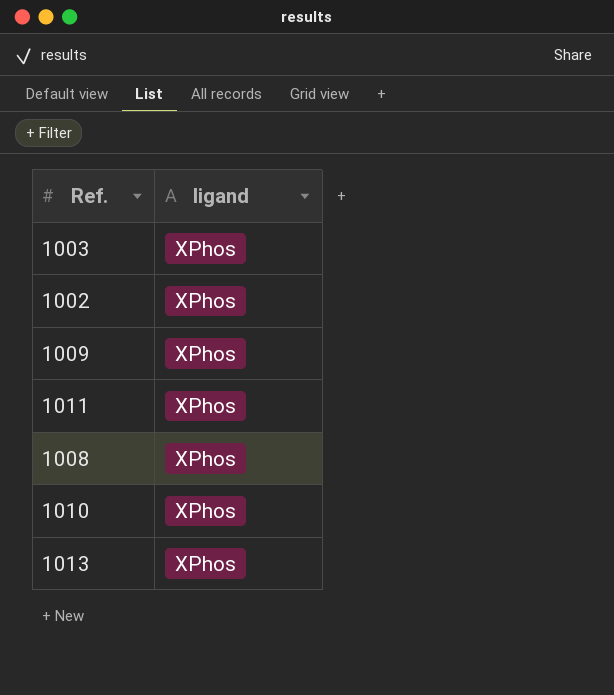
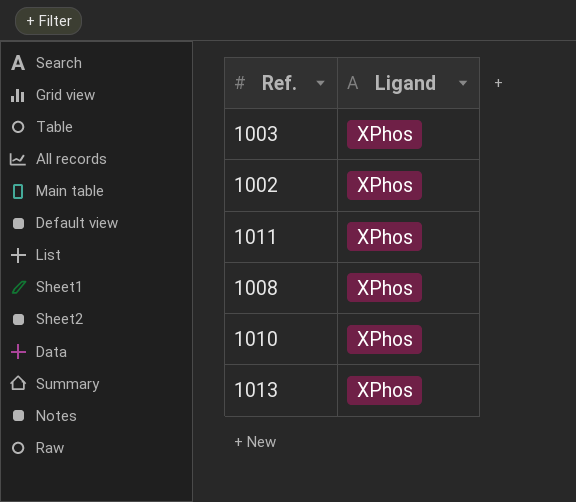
column name: ligand -> Ligand
row 1009: XPhos -> none

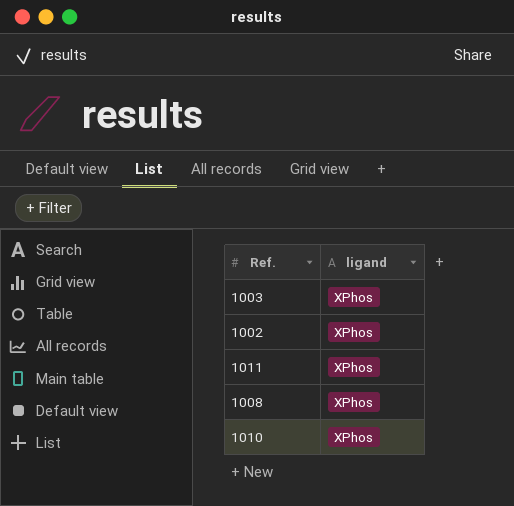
column name: Ligand -> ligand
row 1013: XPhos -> none

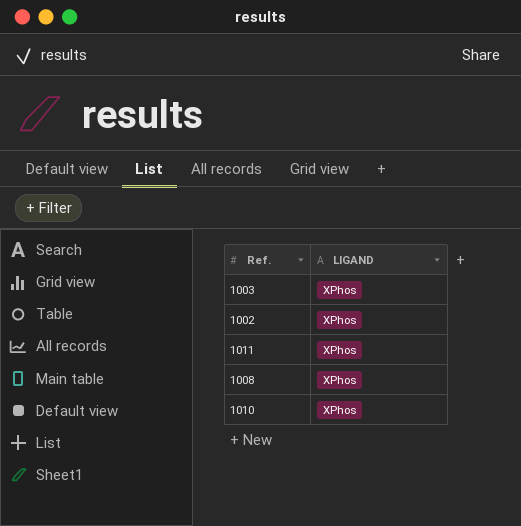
column name: ligand -> LIGAND

